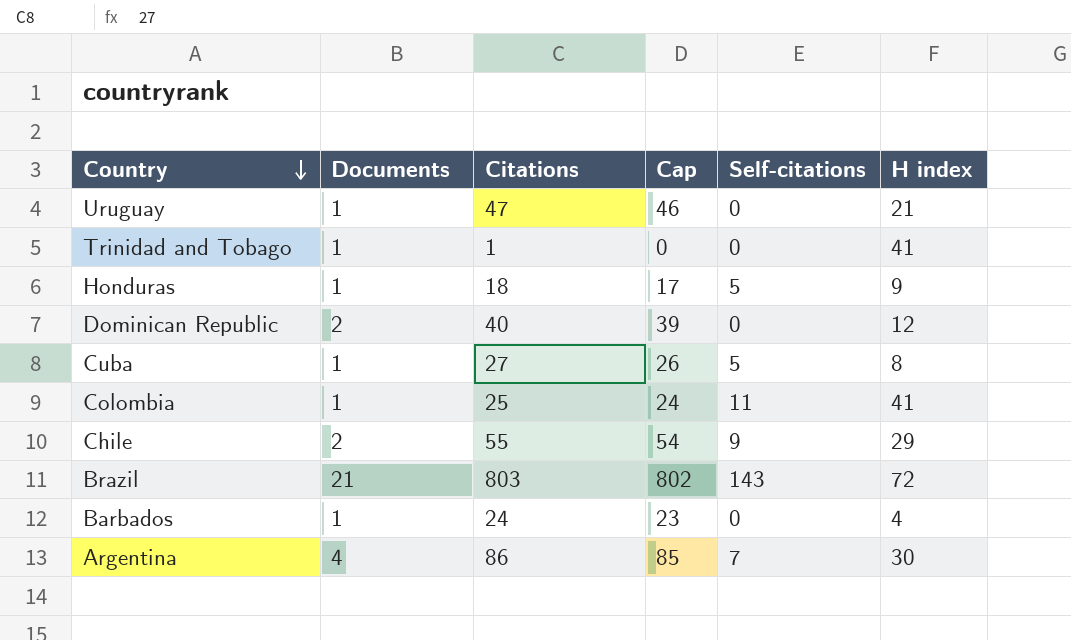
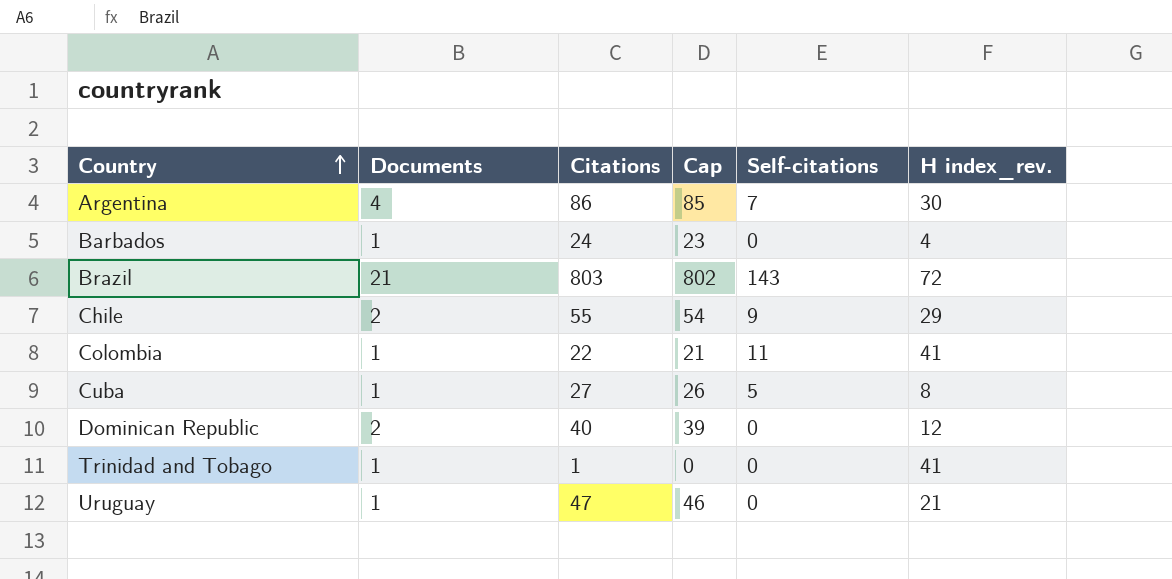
row order: Country descending -> Country ascending
column name: H index -> H index_rev.
row Honduras: 1 | 18 | 17 | 5 | 9 -> none
Colombia | Citations: 25 -> 22
Colombia | Cap: 24 -> 21

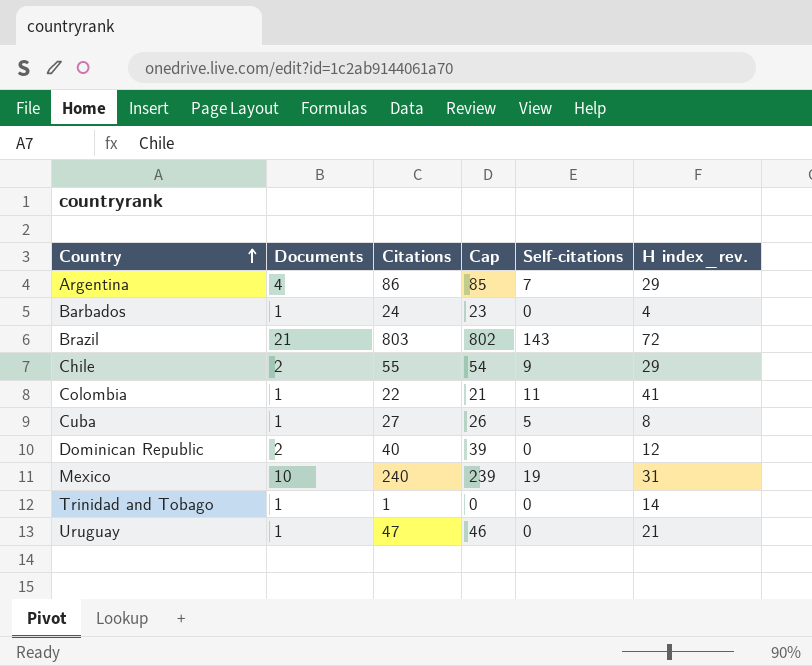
Argentina | H index_rev.: 30 -> 29
row Mexico: none -> 10 | 240 | 239 | 19 | 31
Trinidad and Tobago | H index_rev.: 41 -> 14

